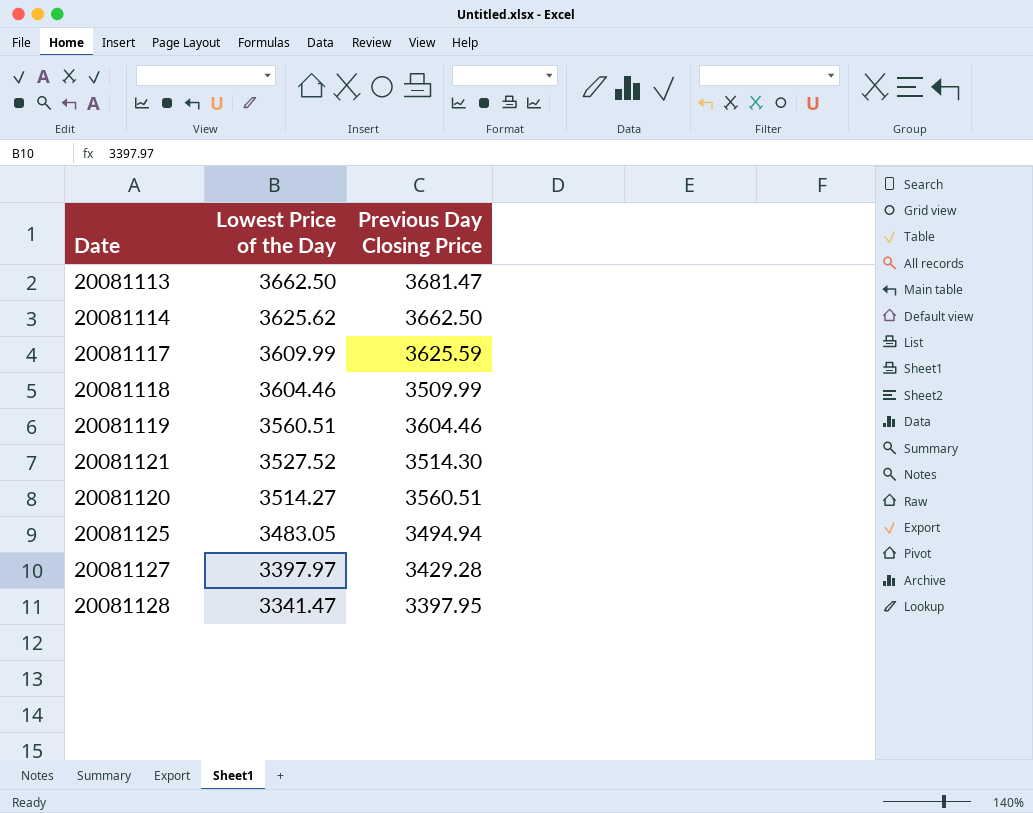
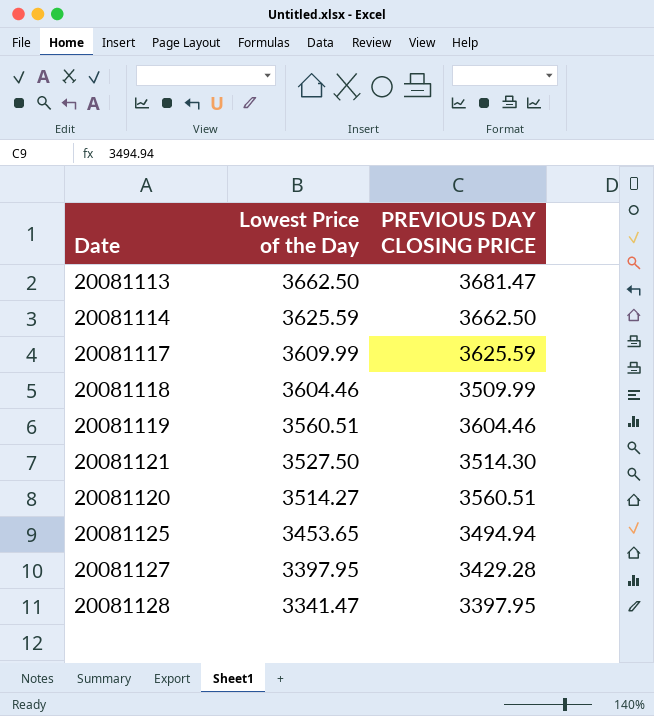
column name: Previous Day Closing Price -> PREVIOUS DAY CLOSING PRICE
20081114 | Lowest Price of the Day: 3625.62 -> 3625.59
20081121 | Lowest Price of the Day: 3527.52 -> 3527.50
20081125 | Lowest Price of the Day: 3483.05 -> 3453.65
20081127 | Lowest Price of the Day: 3397.97 -> 3397.95

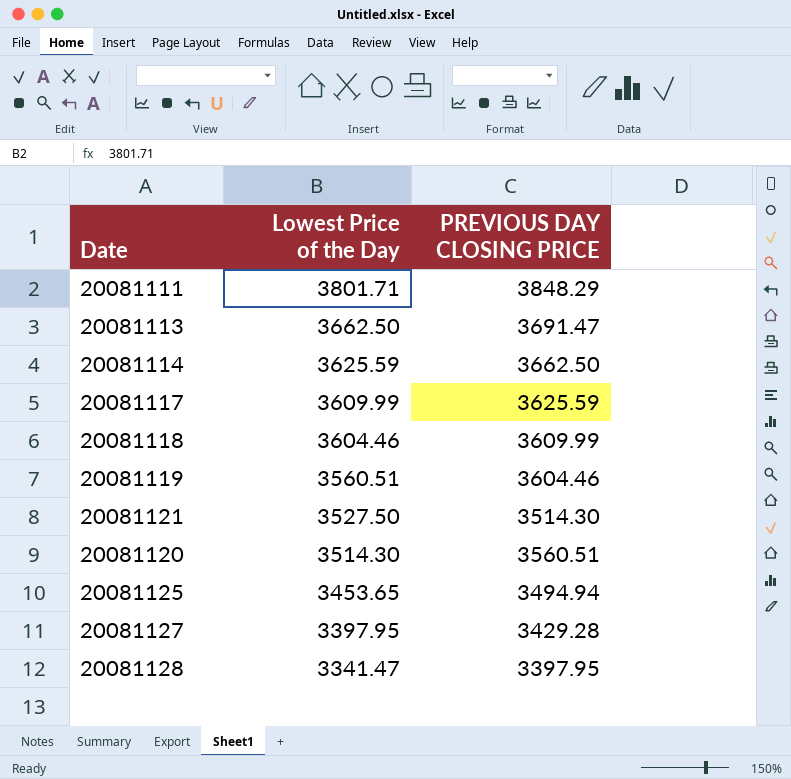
row 20081111: none -> 3801.71 | 3848.29
20081113 | PREVIOUS DAY CLOSING PRICE: 3681.47 -> 3691.47
20081118 | PREVIOUS DAY CLOSING PRICE: 3509.99 -> 3609.99
20081120 | Lowest Price of the Day: 3514.27 -> 3514.30

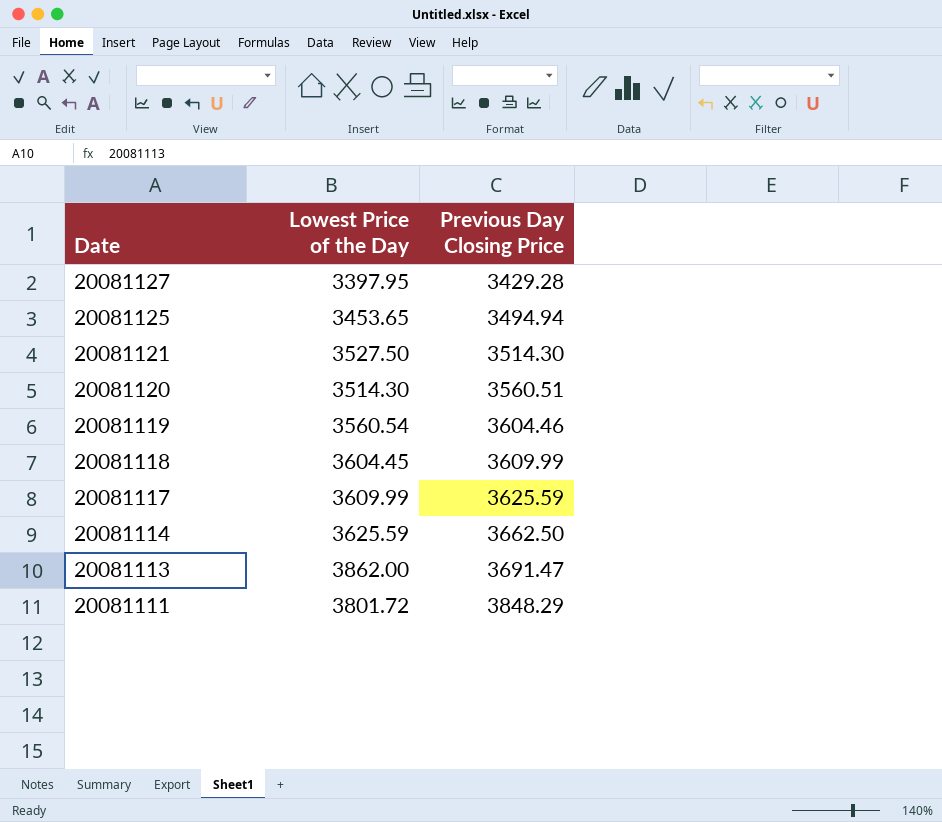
row order: Lowest Price of the Day descending -> Date descending
column name: PREVIOUS DAY CLOSING PRICE -> Previous Day Closing Price
row 20081128: 3341.47 | 3397.95 -> none
20081119 | Lowest Price of the Day: 3560.51 -> 3560.54
20081118 | Lowest Price of the Day: 3604.46 -> 3604.45
20081113 | Lowest Price of the Day: 3662.50 -> 3862.00
20081111 | Lowest Price of the Day: 3801.71 -> 3801.72

